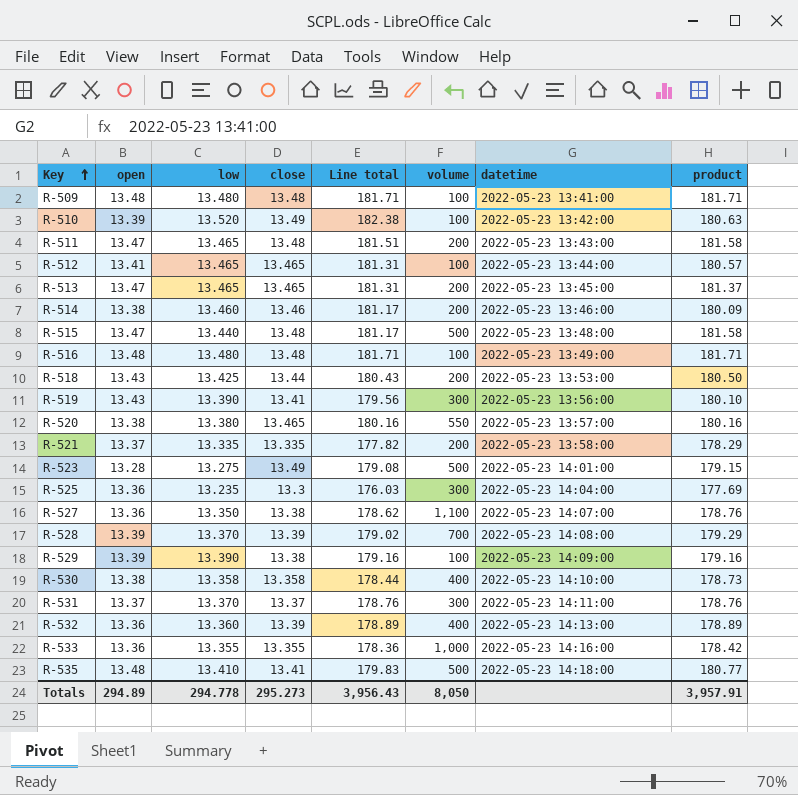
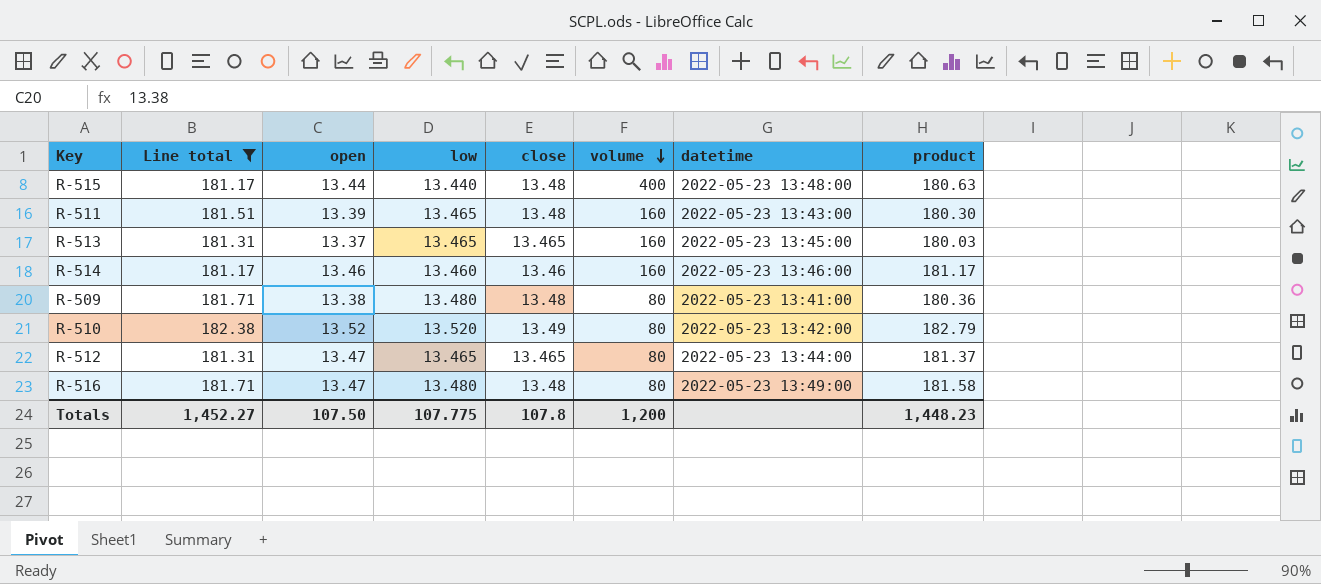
filter: none -> Line total >= 181.17
row order: Key ascending -> volume descending
column Line total | position: 5 -> 2
column product | formula: [open] * [close] -> [open] * [low]
R-515 | open: 13.47 -> 13.44
R-515 | volume: 500 -> 400
R-511 | open: 13.47 -> 13.39
R-511 | volume: 200 -> 160
R-513 | open: 13.47 -> 13.37
R-513 | volume: 200 -> 160
R-514 | open: 13.38 -> 13.46
R-514 | volume: 200 -> 160
R-509 | open: 13.48 -> 13.38
R-509 | volume: 100 -> 80
R-510 | open: 13.39 -> 13.52
R-510 | volume: 100 -> 80
R-512 | open: 13.41 -> 13.47
R-512 | volume: 100 -> 80
R-516 | open: 13.48 -> 13.47
R-516 | volume: 100 -> 80
Totals | Line total: 3,956.43 -> 1,452.27
Totals | open: 294.89 -> 107.50
Totals | low: 294.778 -> 107.775
Totals | close: 295.273 -> 107.8
Totals | volume: 8,050 -> 1,200
Totals | product: 3,957.91 -> 1,448.23

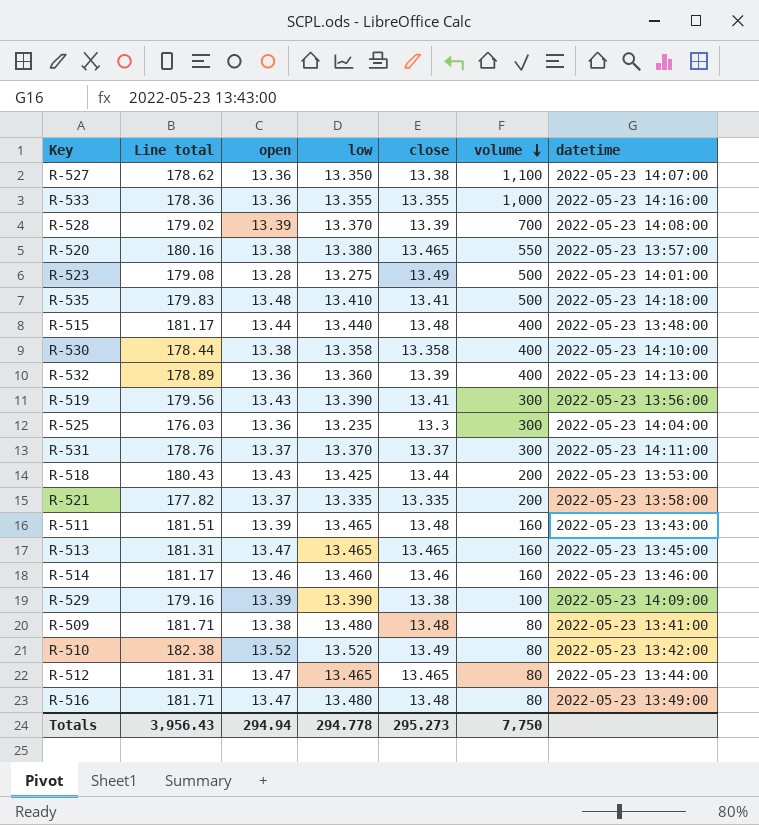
filter: Line total >= 181.17 -> none
column product | formula: [open] * [low] -> none
R-513 | open: 13.37 -> 13.47
Totals | Line total: 1,452.27 -> 3,956.43
Totals | open: 107.50 -> 294.94
Totals | low: 107.775 -> 294.778
Totals | close: 107.8 -> 295.273
Totals | volume: 1,200 -> 7,750

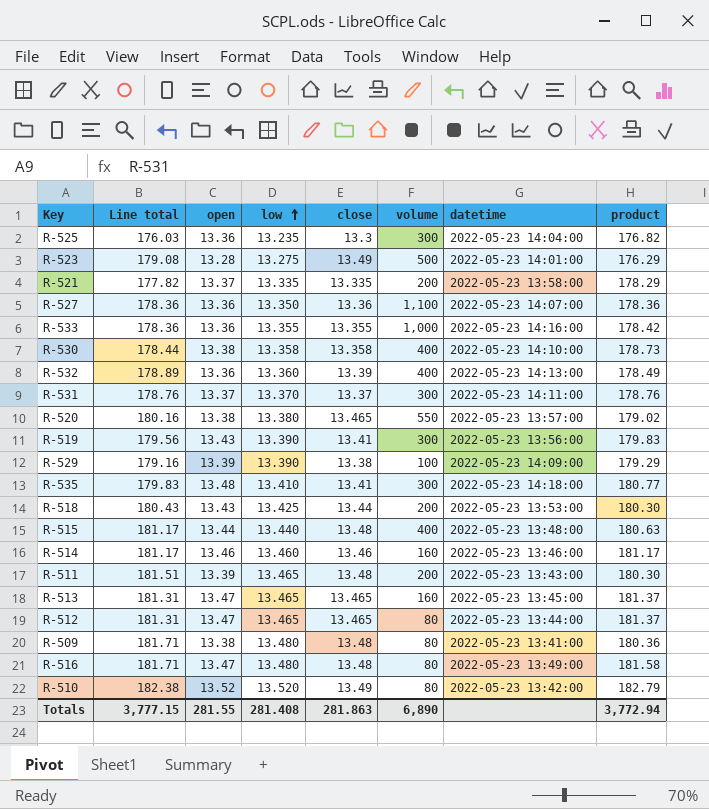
row order: volume descending -> low ascending
column product | formula: none -> [open] * [low]
row R-528: 179.02 | 13.39 | 13.370 | 13.39 | 700 | 2022-05-23 14:08:00 -> none
R-527 | Line total: 178.62 -> 178.36
R-527 | close: 13.38 -> 13.36
R-535 | volume: 500 -> 300
R-511 | volume: 160 -> 200
Totals | Line total: 3,956.43 -> 3,777.15
Totals | open: 294.94 -> 281.55
Totals | low: 294.778 -> 281.408
Totals | close: 295.273 -> 281.863
Totals | volume: 7,750 -> 6,890

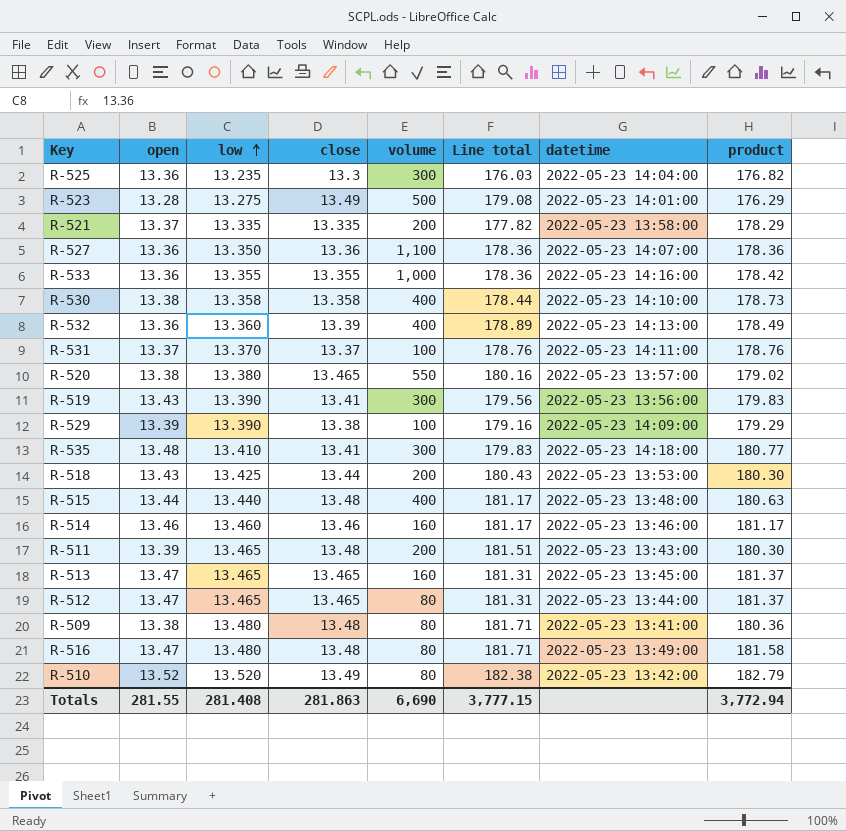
column Line total | position: 2 -> 6
R-531 | volume: 300 -> 100
Totals | volume: 6,890 -> 6,690

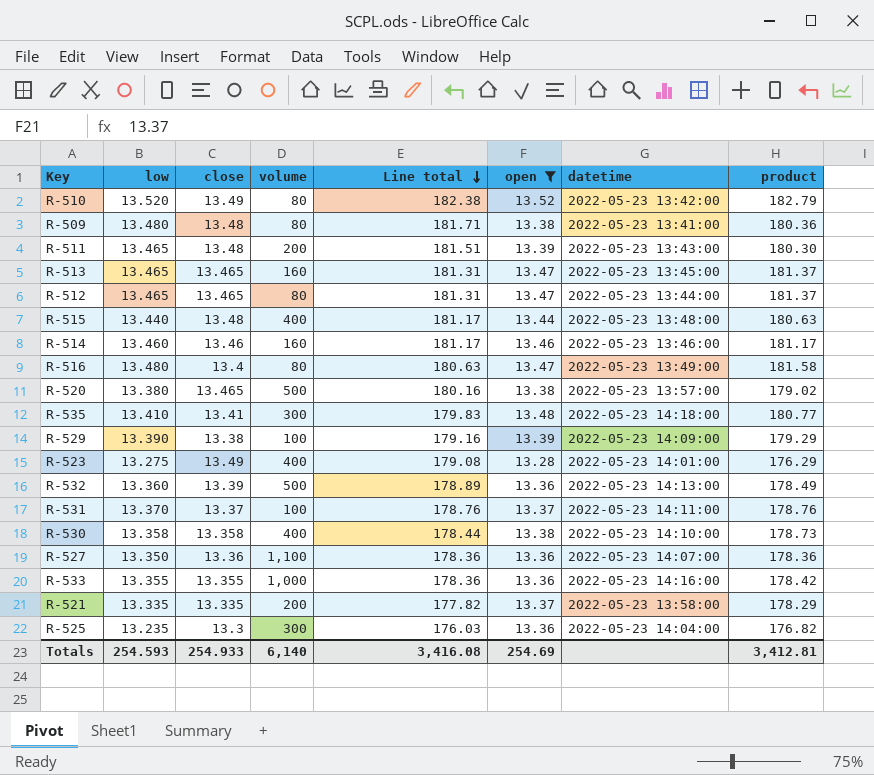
filter: none -> open != 13.43
row order: low ascending -> Line total descending
column open | position: 2 -> 6
R-516 | close: 13.48 -> 13.4
R-516 | Line total: 181.71 -> 180.63
R-520 | volume: 550 -> 500
R-523 | volume: 500 -> 400
R-532 | volume: 400 -> 500
Totals | low: 281.408 -> 254.593
Totals | close: 281.863 -> 254.933
Totals | volume: 6,690 -> 6,140
Totals | Line total: 3,777.15 -> 3,416.08
Totals | open: 281.55 -> 254.69
Totals | product: 3,772.94 -> 3,412.81

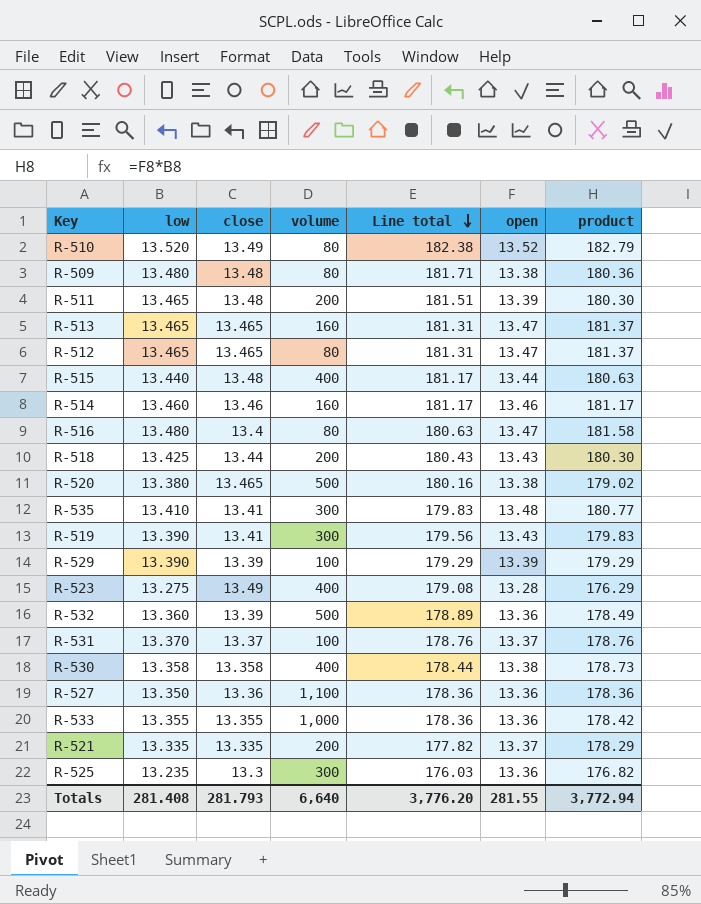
filter: open != 13.43 -> none
column datetime | position: 7 -> none
R-529 | close: 13.38 -> 13.39
R-529 | Line total: 179.16 -> 179.29
Totals | low: 254.593 -> 281.408
Totals | close: 254.933 -> 281.793
Totals | volume: 6,140 -> 6,640
Totals | Line total: 3,416.08 -> 3,776.20
Totals | open: 254.69 -> 281.55
Totals | product: 3,412.81 -> 3,772.94

